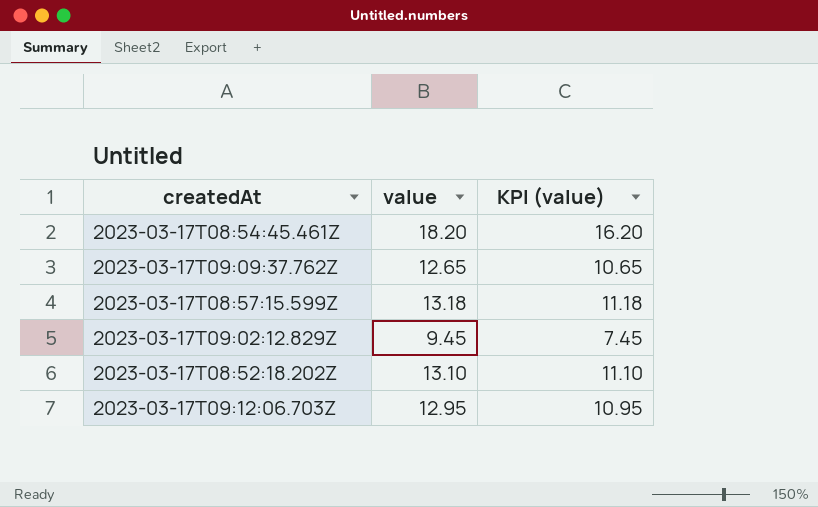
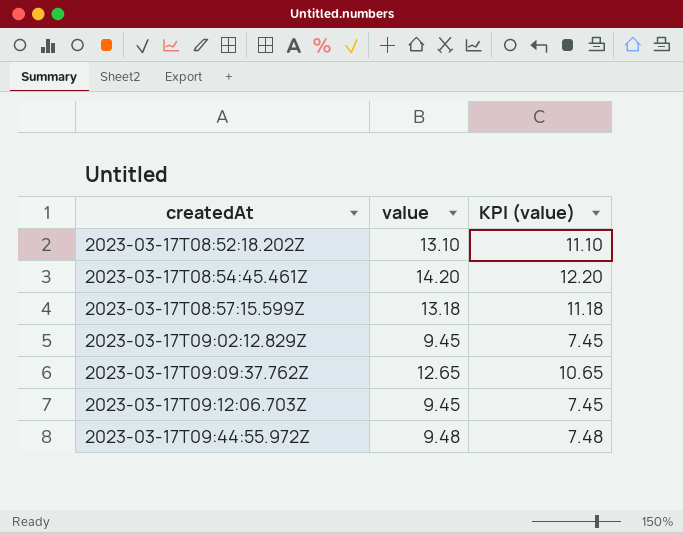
row order: none -> createdAt ascending
2023-03-17T08:54:45.461Z | value: 18.20 -> 14.20
2023-03-17T08:54:45.461Z | KPI (value): 16.20 -> 12.20
2023-03-17T09:12:06.703Z | value: 12.95 -> 9.45
2023-03-17T09:12:06.703Z | KPI (value): 10.95 -> 7.45
row 2023-03-17T09:44:55.972Z: none -> 9.48 | 7.48

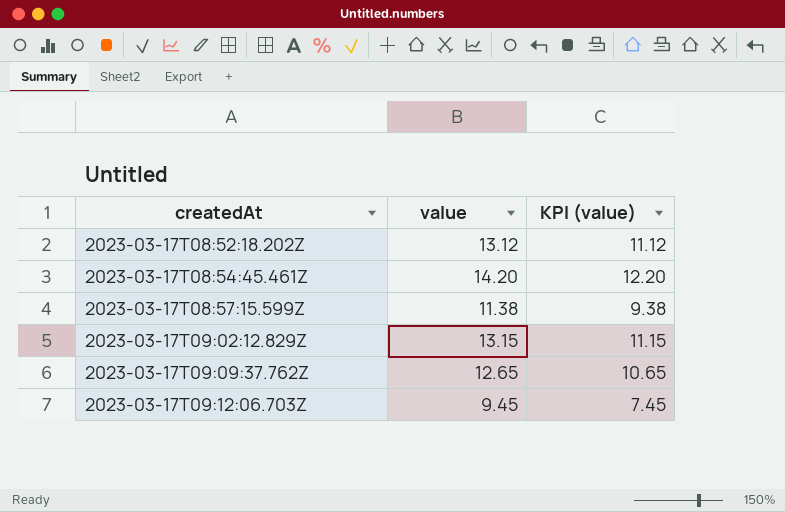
row 2023-03-17T09:44:55.972Z: 9.48 | 7.48 -> none
2023-03-17T08:52:18.202Z | value: 13.10 -> 13.12
2023-03-17T08:52:18.202Z | KPI (value): 11.10 -> 11.12
2023-03-17T08:57:15.599Z | value: 13.18 -> 11.38
2023-03-17T08:57:15.599Z | KPI (value): 11.18 -> 9.38
2023-03-17T09:02:12.829Z | value: 9.45 -> 13.15
2023-03-17T09:02:12.829Z | KPI (value): 7.45 -> 11.15

